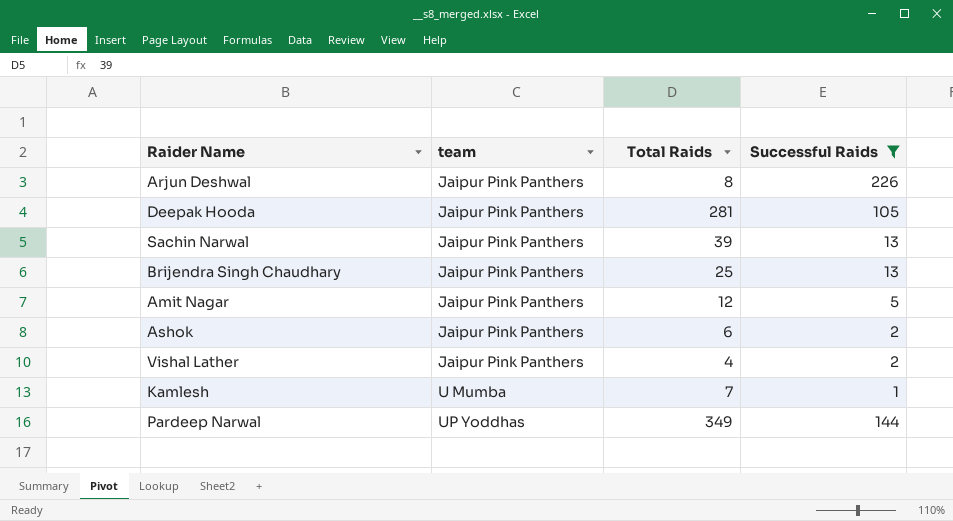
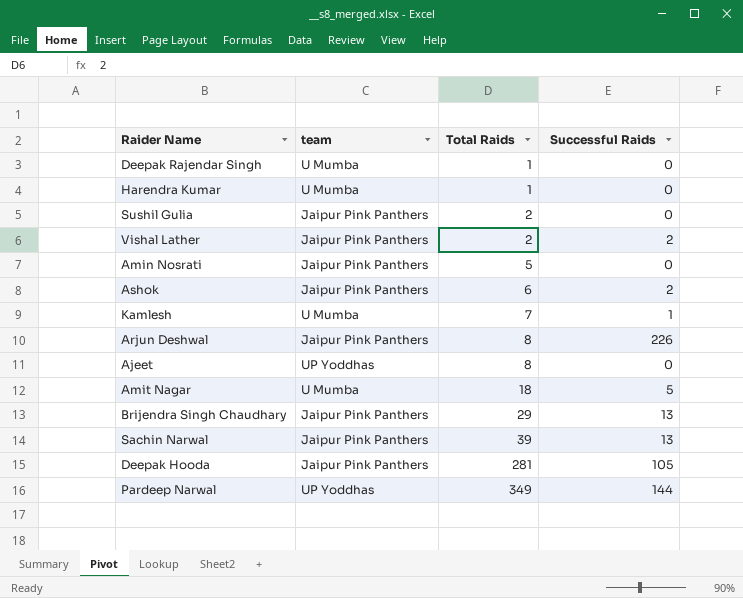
filter: Successful Raids != 0 -> none
row order: team ascending -> Total Raids ascending
Vishal Lather | Total Raids: 4 -> 2
Amit Nagar | team: Jaipur Pink Panthers -> U Mumba
Amit Nagar | Total Raids: 12 -> 18
Brijendra Singh Chaudhary | Total Raids: 25 -> 29

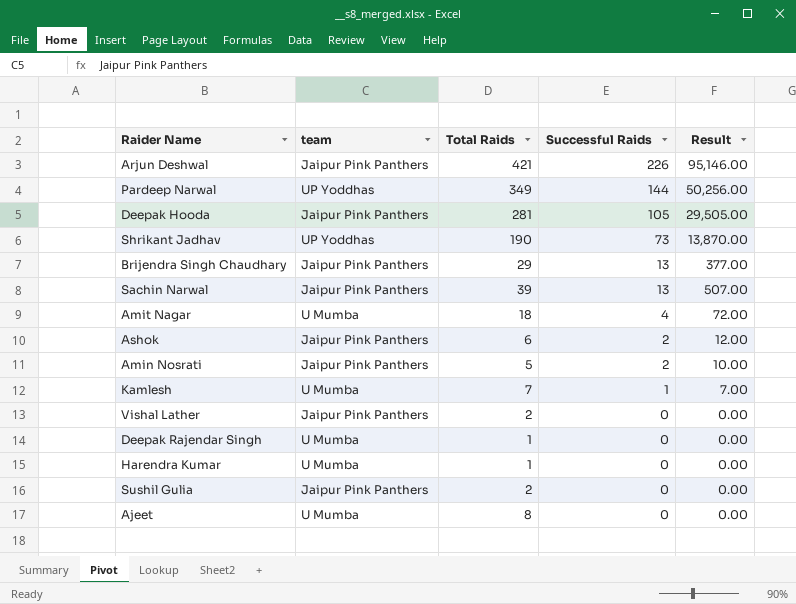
row order: Total Raids ascending -> Successful Raids descending
column Result | formula: none -> [Total Raids] * [Successful Raids]
Arjun Deshwal | Total Raids: 8 -> 421
row Shrikant Jadhav: none -> UP Yoddhas | 190 | 73 | 13,870.00
Amit Nagar | Successful Raids: 5 -> 4
Amin Nosrati | Successful Raids: 0 -> 2
Vishal Lather | Successful Raids: 2 -> 0
Ajeet | team: UP Yoddhas -> U Mumba

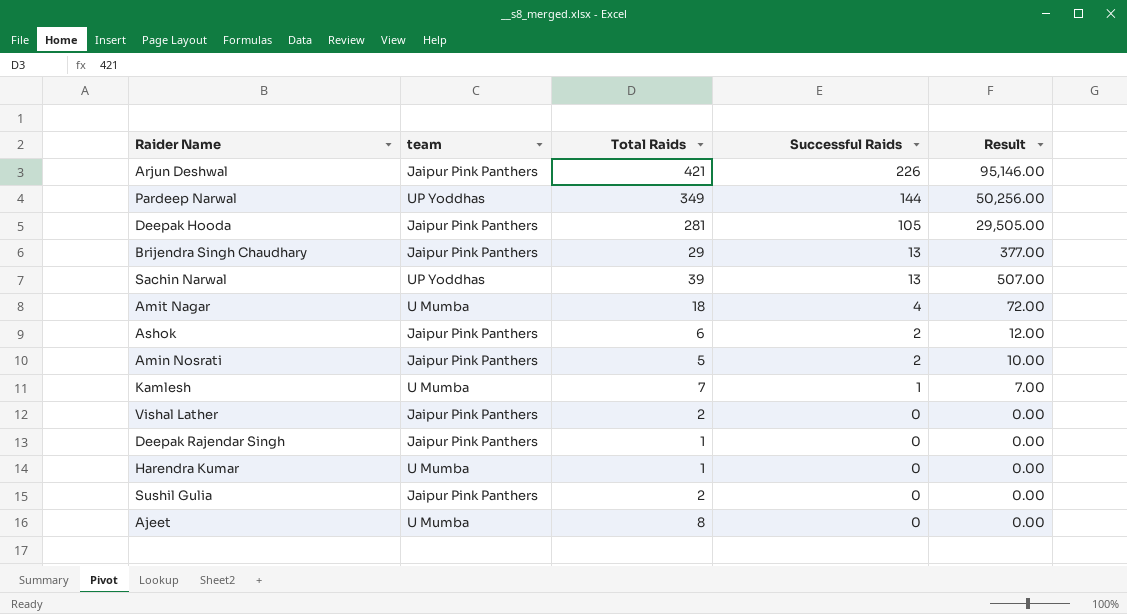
row Shrikant Jadhav: UP Yoddhas | 190 | 73 | 13,870.00 -> none
Sachin Narwal | team: Jaipur Pink Panthers -> UP Yoddhas
Deepak Rajendar Singh | team: U Mumba -> Jaipur Pink Panthers

